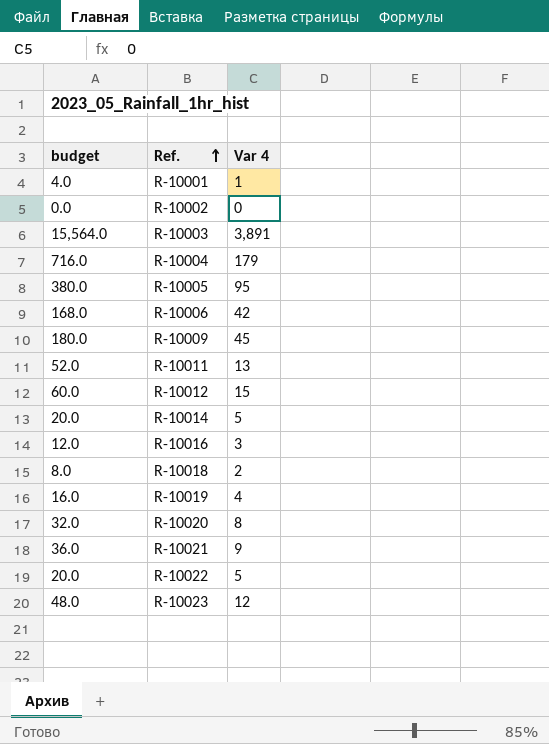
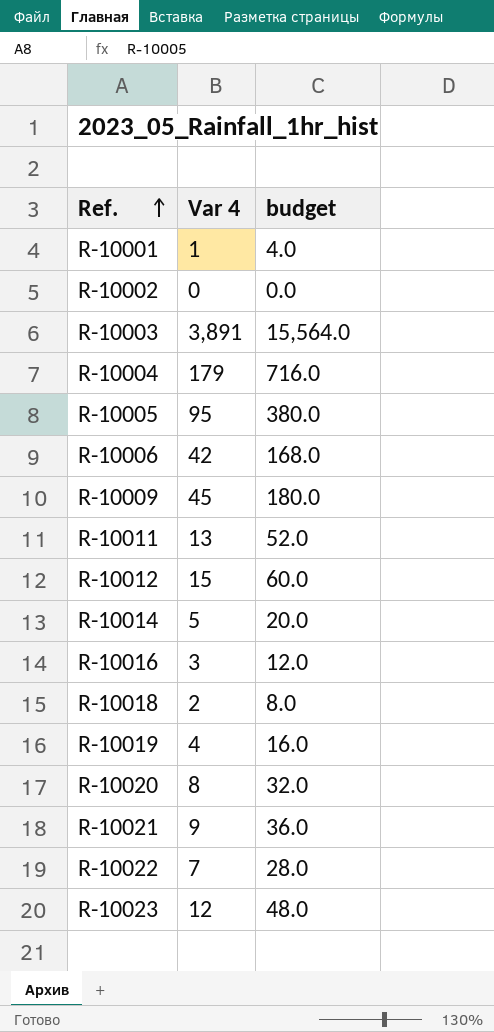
column budget | position: 1 -> 3
R-10022 | Var 4: 5 -> 7
R-10022 | budget: 20.0 -> 28.0

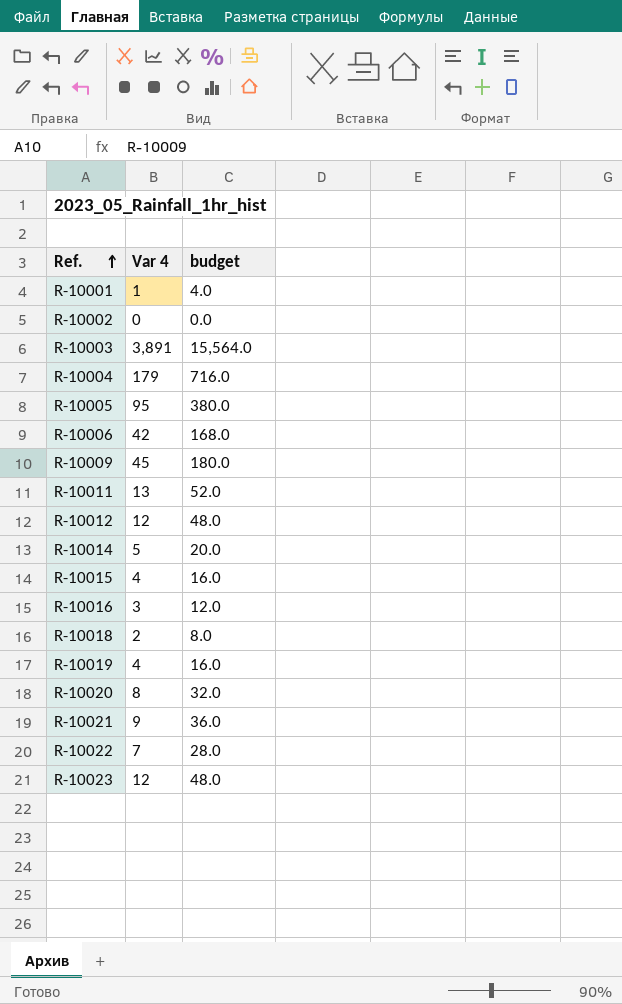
R-10012 | Var 4: 15 -> 12
R-10012 | budget: 60.0 -> 48.0
row R-10015: none -> 4 | 16.0

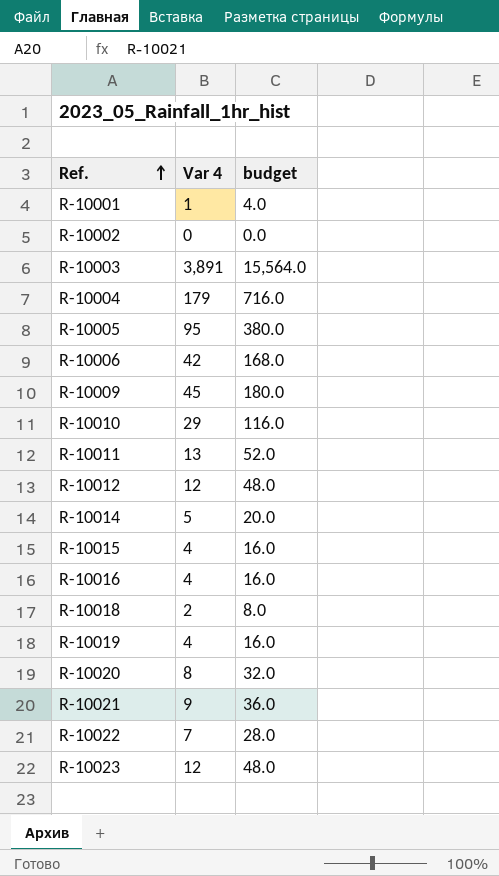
row R-10010: none -> 29 | 116.0
R-10016 | Var 4: 3 -> 4
R-10016 | budget: 12.0 -> 16.0

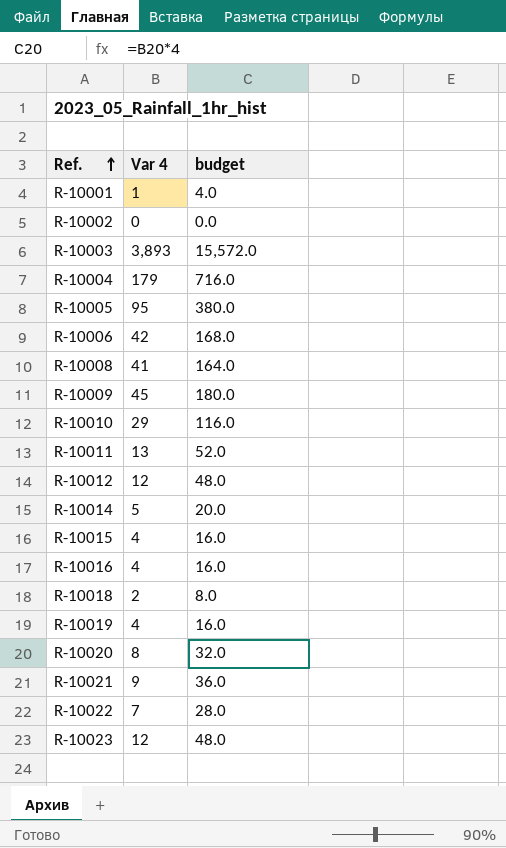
R-10003 | Var 4: 3,891 -> 3,893
R-10003 | budget: 15,564.0 -> 15,572.0
row R-10008: none -> 41 | 164.0

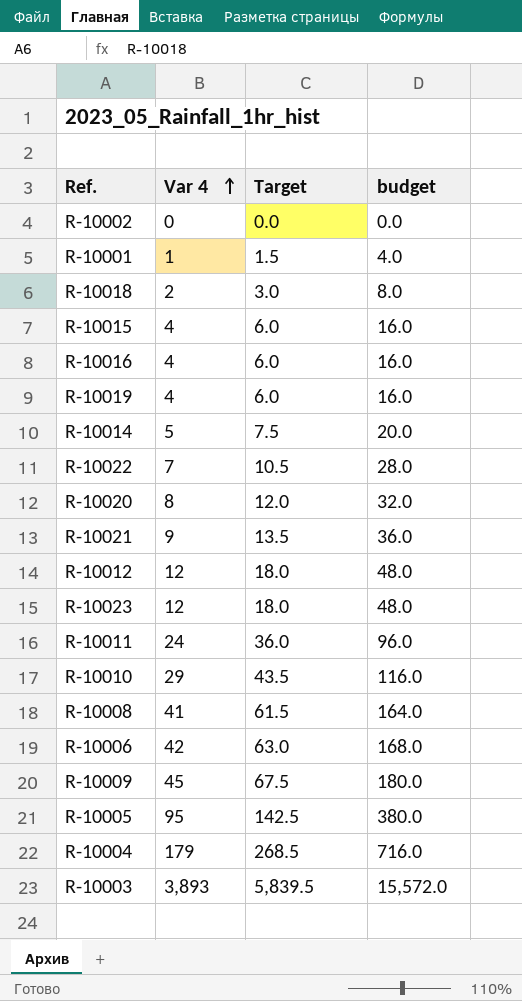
row order: Ref. ascending -> Var 4 ascending
column Target | formula: none -> [Var 4] * 1.5
R-10011 | Var 4: 13 -> 24
R-10011 | budget: 52.0 -> 96.0

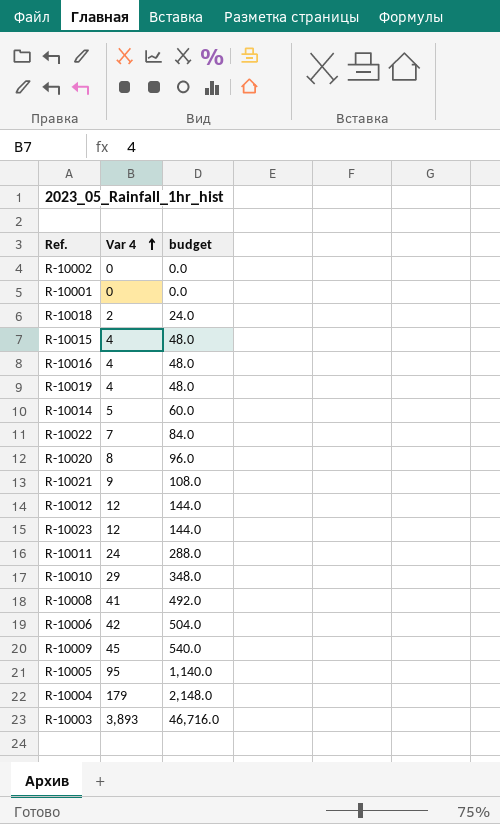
column Target | formula: [Var 4] * 1.5 -> none
column budget | formula: [Var 4] * 4 -> [Var 4] * 12
R-10001 | Var 4: 1 -> 0

